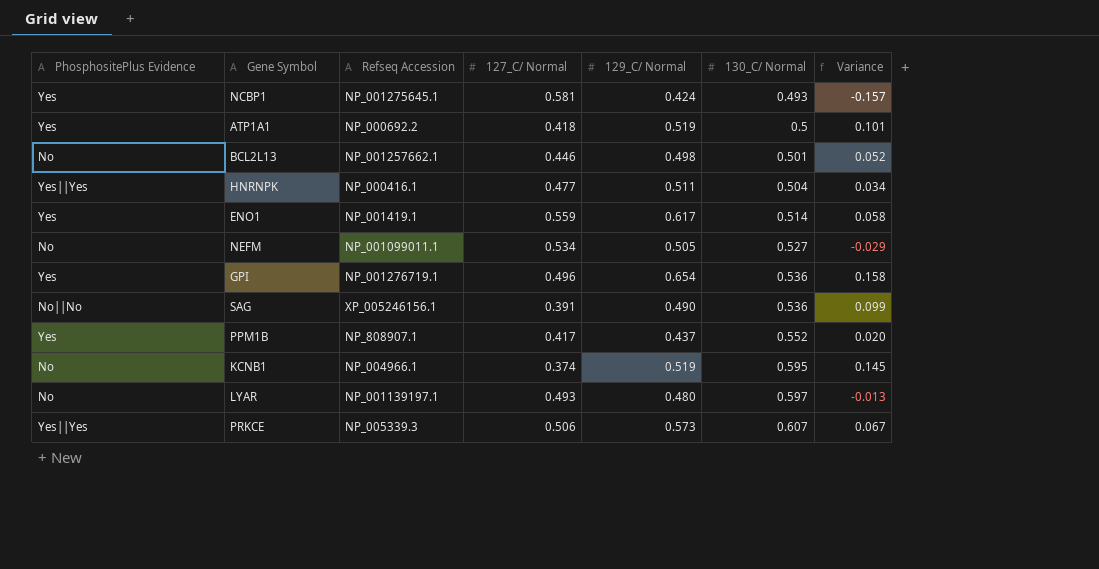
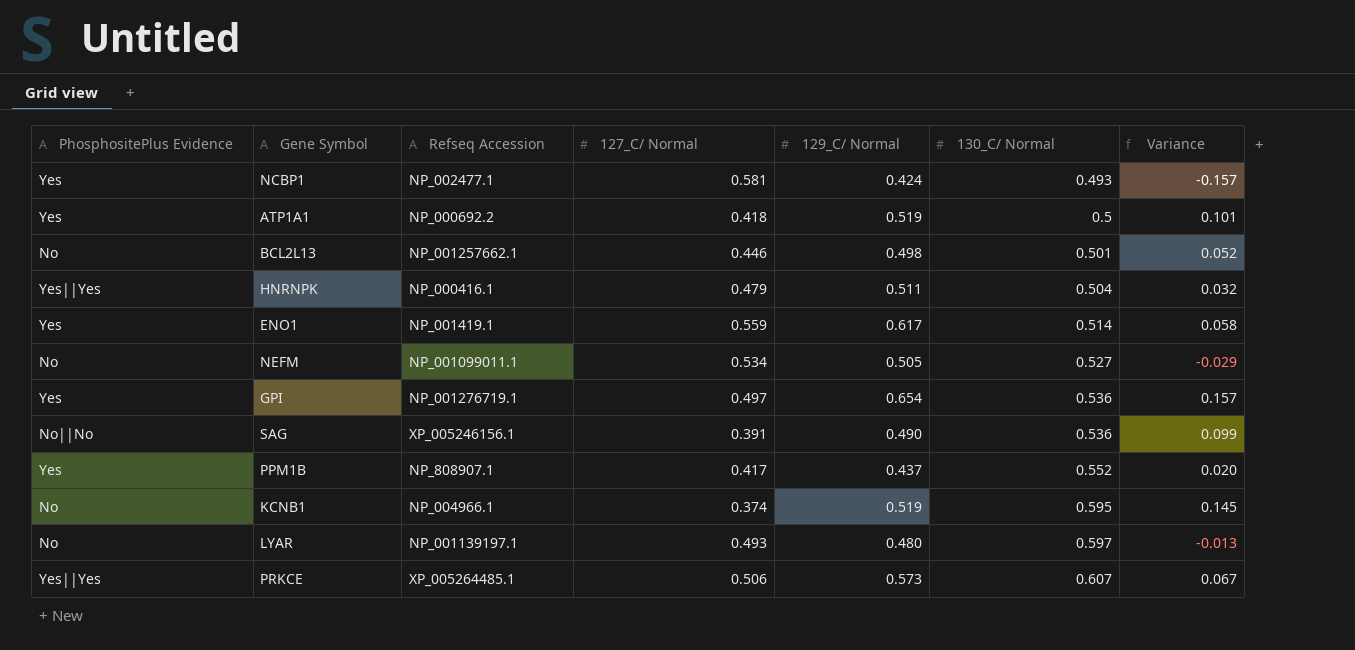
NCBP1 | Refseq Accession: NP_001275645.1 -> NP_002477.1
HNRNPK | 127_C/ Normal: 0.477 -> 0.479
HNRNPK | Variance: 0.034 -> 0.032
GPI | 127_C/ Normal: 0.496 -> 0.497
GPI | Variance: 0.158 -> 0.157
PRKCE | Refseq Accession: NP_005339.3 -> XP_005264485.1

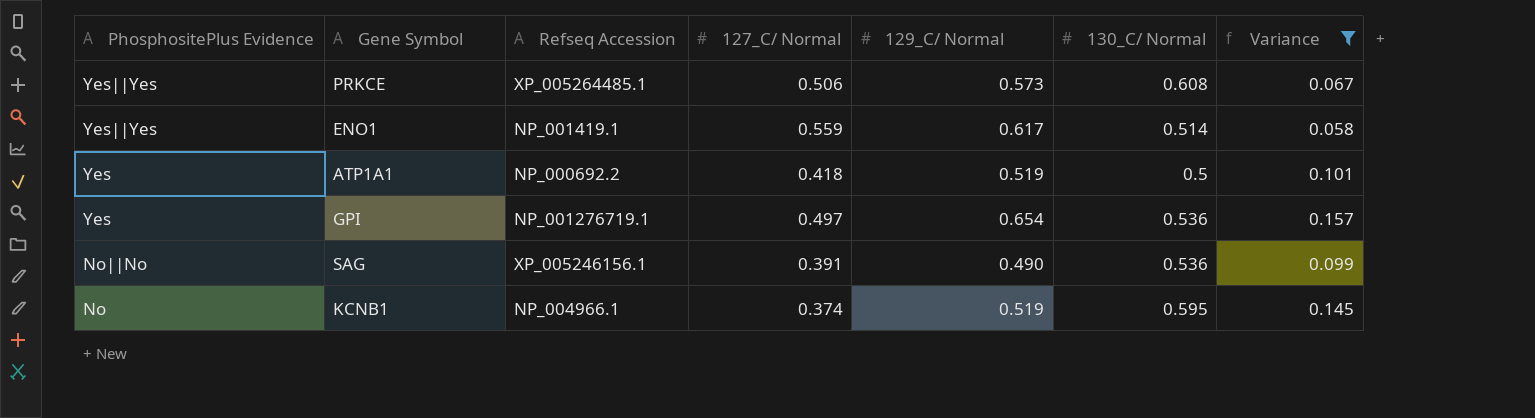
filter: none -> Variance >= 0.058
row order: 130_C/ Normal ascending -> PhosphositePlus Evidence descending
PRKCE | 130_C/ Normal: 0.607 -> 0.608
ENO1 | PhosphositePlus Evidence: Yes -> Yes||Yes

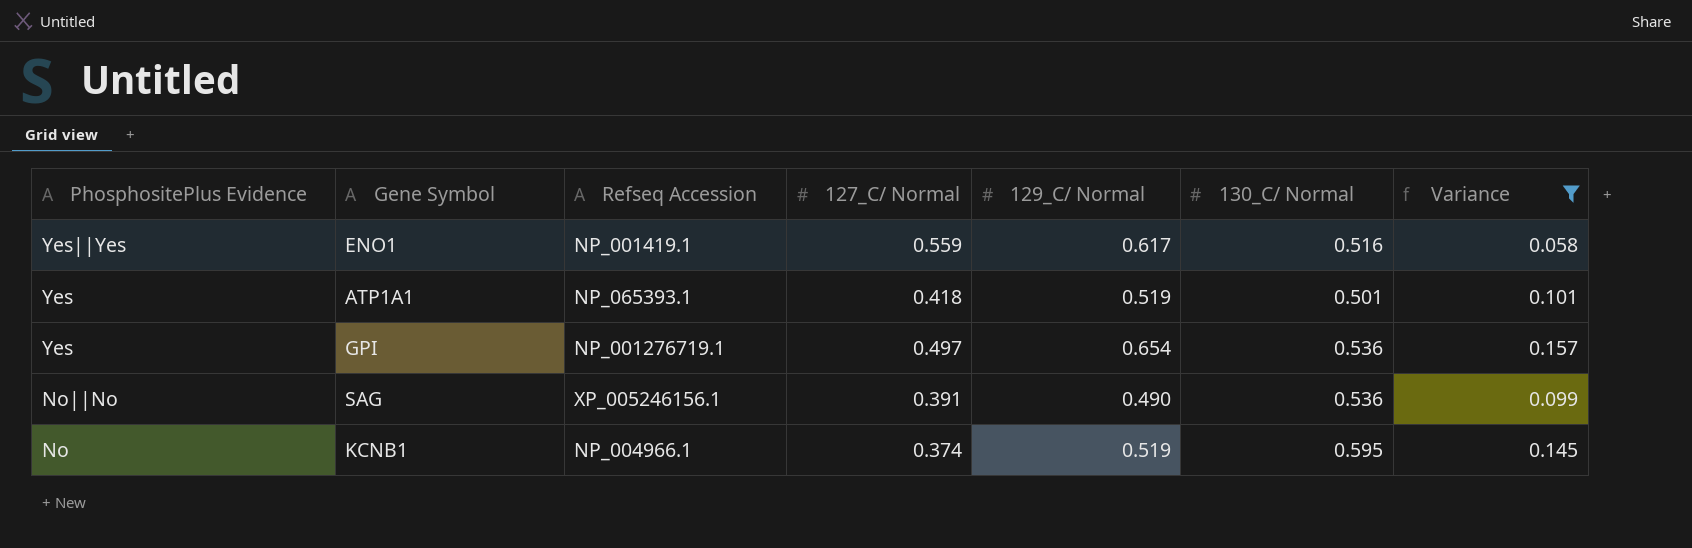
row PRKCE: Yes||Yes | XP_005264485.1 | 0.506 | 0.573 | 0.608 | 0.067 -> none
ENO1 | 130_C/ Normal: 0.514 -> 0.516
ATP1A1 | Refseq Accession: NP_000692.2 -> NP_065393.1
ATP1A1 | 130_C/ Normal: 0.5 -> 0.501

